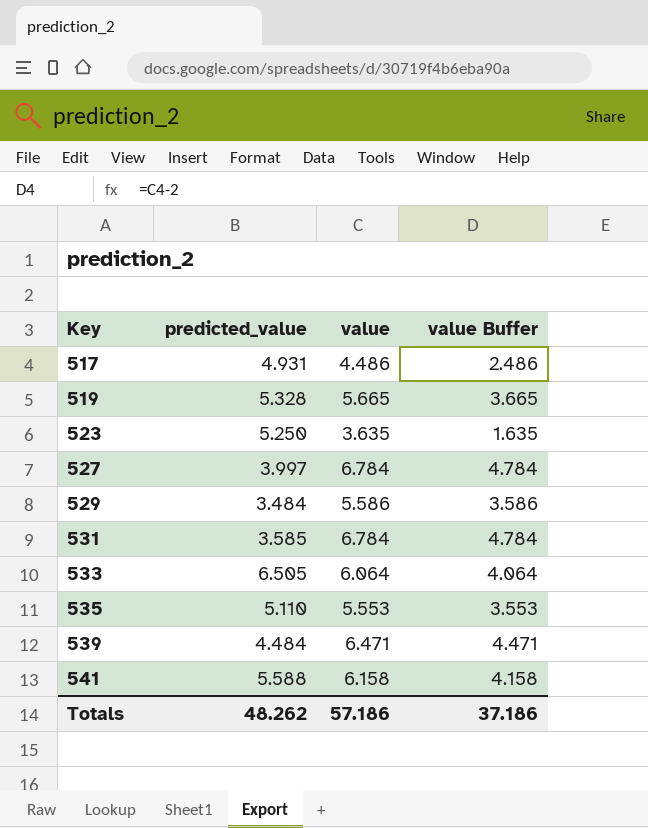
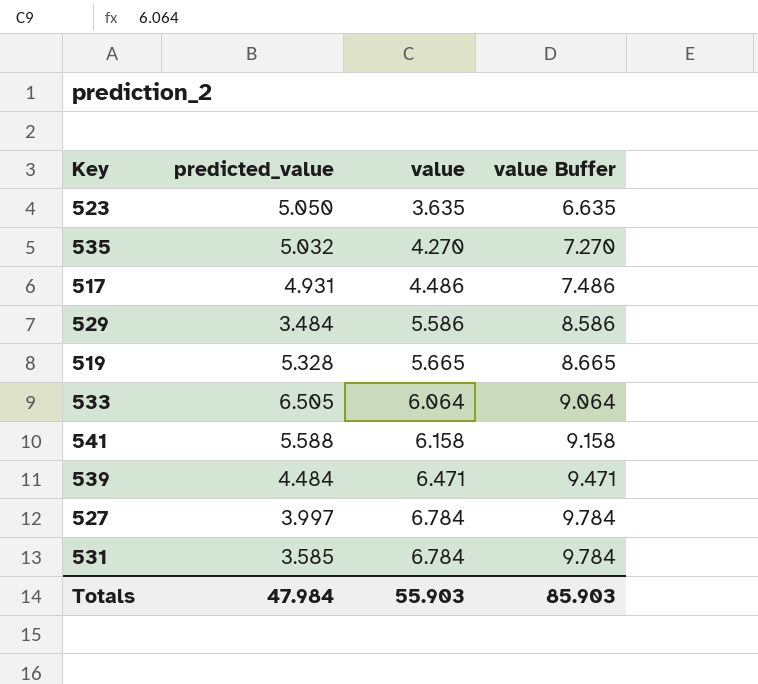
row order: Key ascending -> value ascending
column value Buffer | formula: [value] - 2 -> [value] + 3
523 | predicted_value: 5.250 -> 5.050
535 | predicted_value: 5.110 -> 5.032
535 | value: 5.553 -> 4.270
Totals | predicted_value: 48.262 -> 47.984
Totals | value: 57.186 -> 55.903
Totals | value Buffer: 37.186 -> 85.903

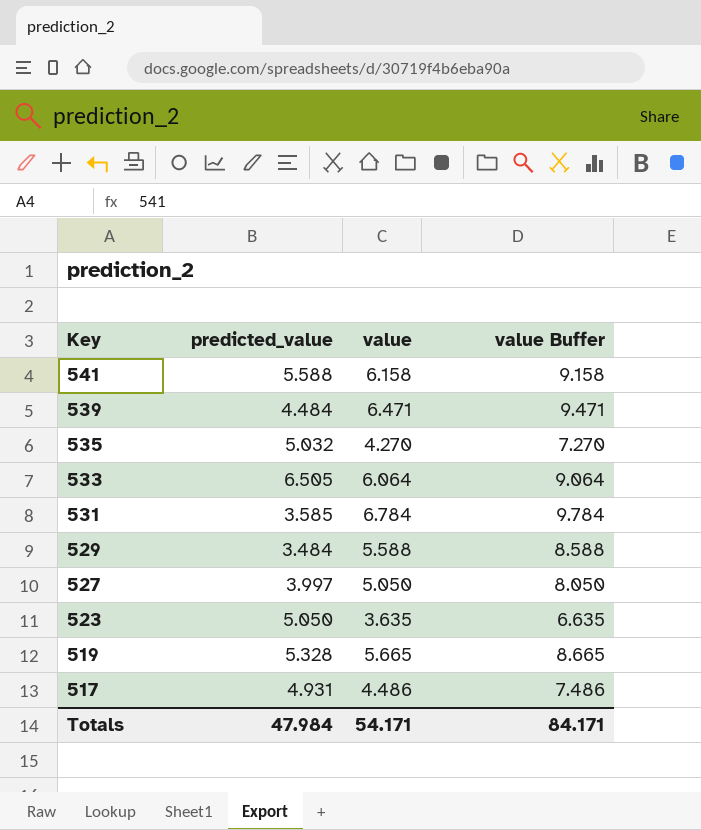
row order: value ascending -> Key descending
529 | value: 5.586 -> 5.588
529 | value Buffer: 8.586 -> 8.588
527 | value: 6.784 -> 5.050
527 | value Buffer: 9.784 -> 8.050
Totals | value: 55.903 -> 54.171
Totals | value Buffer: 85.903 -> 84.171

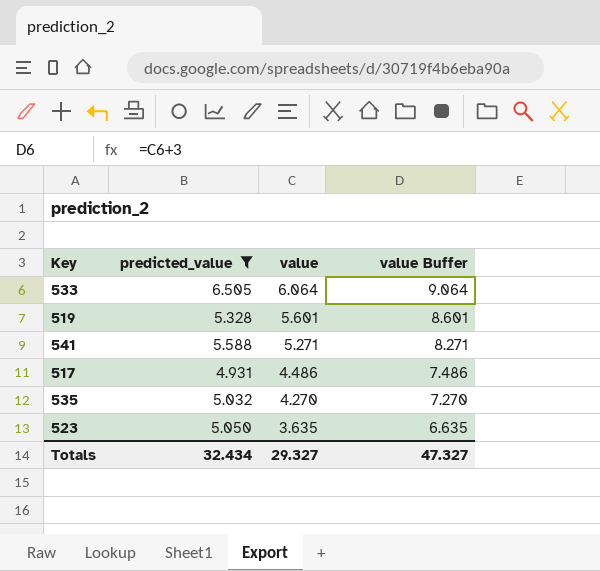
filter: none -> predicted_value >= 4.931
row order: Key descending -> value descending
519 | value: 5.665 -> 5.601
519 | value Buffer: 8.665 -> 8.601
541 | value: 6.158 -> 5.271
541 | value Buffer: 9.158 -> 8.271
Totals | predicted_value: 47.984 -> 32.434
Totals | value: 54.171 -> 29.327
Totals | value Buffer: 84.171 -> 47.327

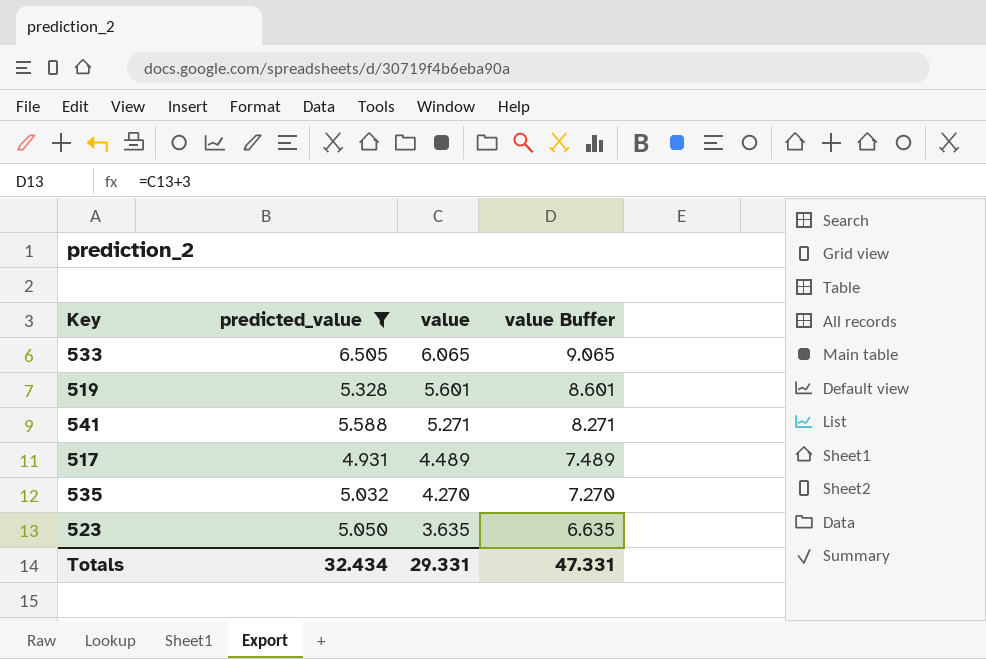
533 | value: 6.064 -> 6.065
533 | value Buffer: 9.064 -> 9.065
517 | value: 4.486 -> 4.489
517 | value Buffer: 7.486 -> 7.489
Totals | value: 29.327 -> 29.331
Totals | value Buffer: 47.327 -> 47.331

